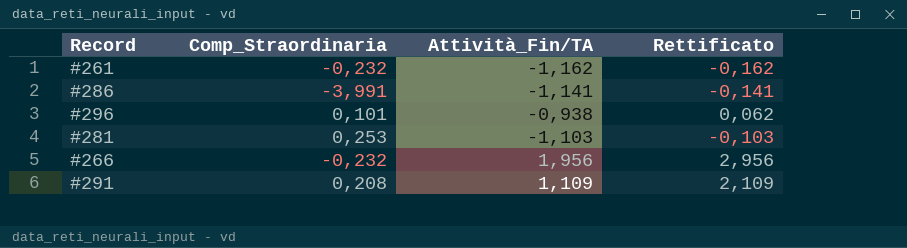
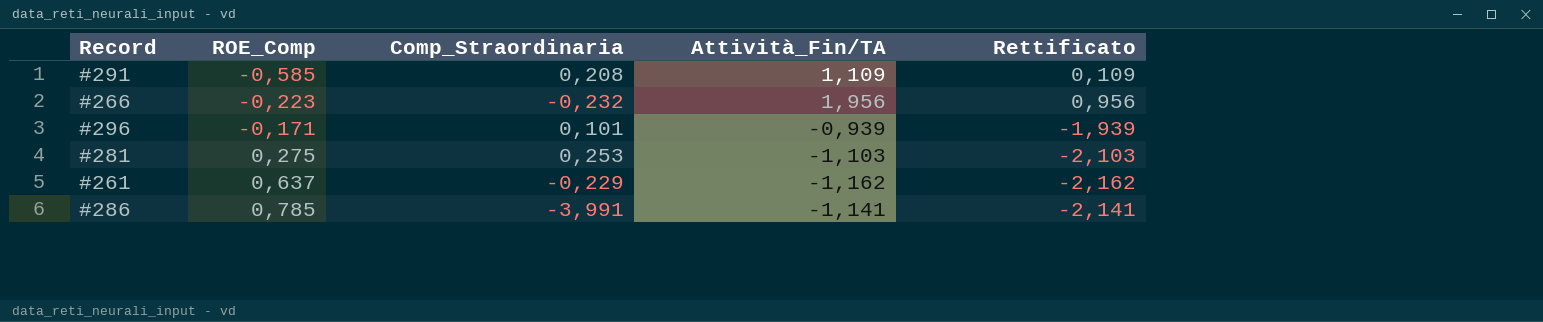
row order: none -> ROE_Comp ascending
column ROE_Comp | position: none -> 2
column Rettificato | formula: [Attività_Fin/TA] + 1 -> [Attività_Fin/TA] - 1
#296 | Attività_Fin/TA: -0,938 -> -0,939
#261 | Comp_Straordinaria: -0,232 -> -0,229

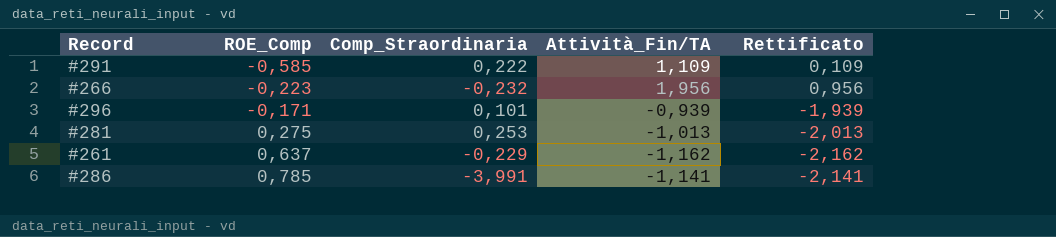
#291 | Comp_Straordinaria: 0,208 -> 0,222
#281 | Attività_Fin/TA: -1,103 -> -1,013
#281 | Rettificato: -2,103 -> -2,013

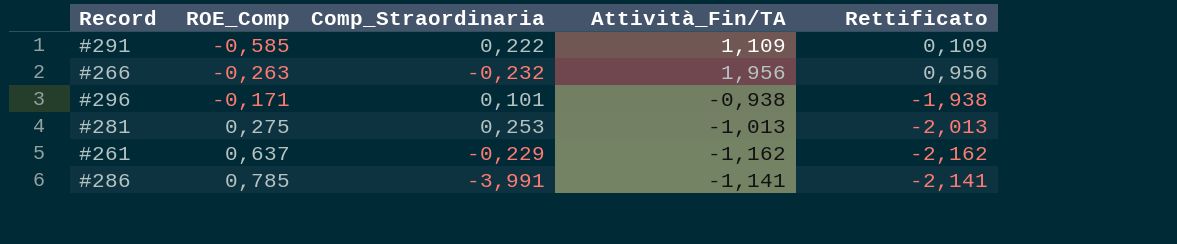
#266 | ROE_Comp: -0,223 -> -0,263
#296 | Attività_Fin/TA: -0,939 -> -0,938
#296 | Rettificato: -1,939 -> -1,938

